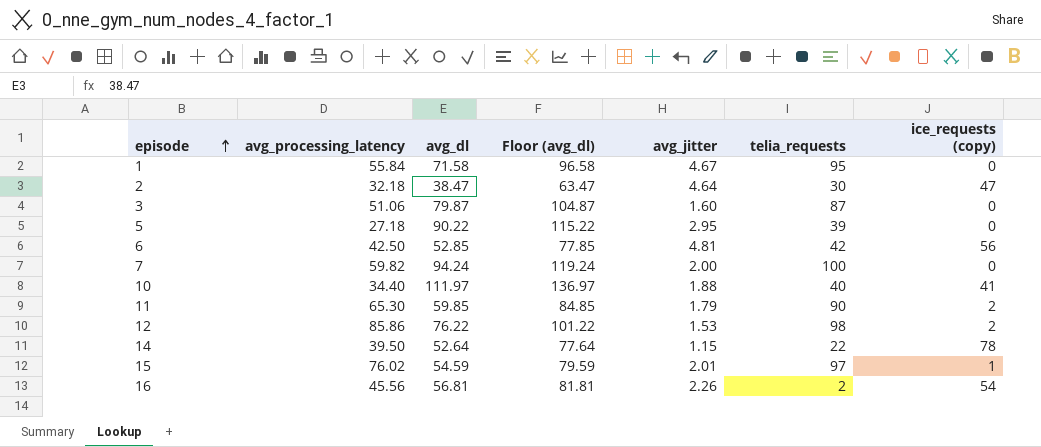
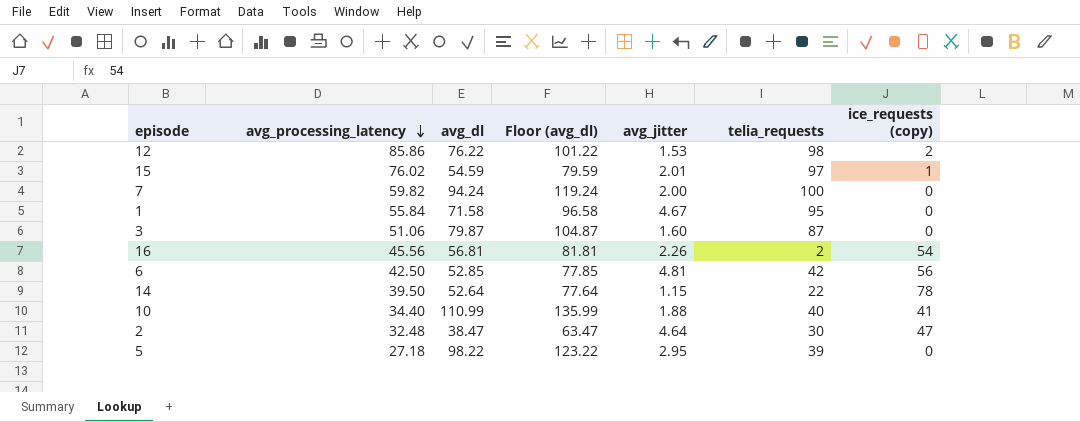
row order: episode ascending -> avg_processing_latency descending
row 11: 65.30 | 59.85 | 84.85 | 1.79 | 90 | 2 -> none
10 | avg_dl: 111.97 -> 110.99
10 | Floor (avg_dl): 136.97 -> 135.99
2 | avg_processing_latency: 32.18 -> 32.48
5 | avg_dl: 90.22 -> 98.22
5 | Floor (avg_dl): 115.22 -> 123.22

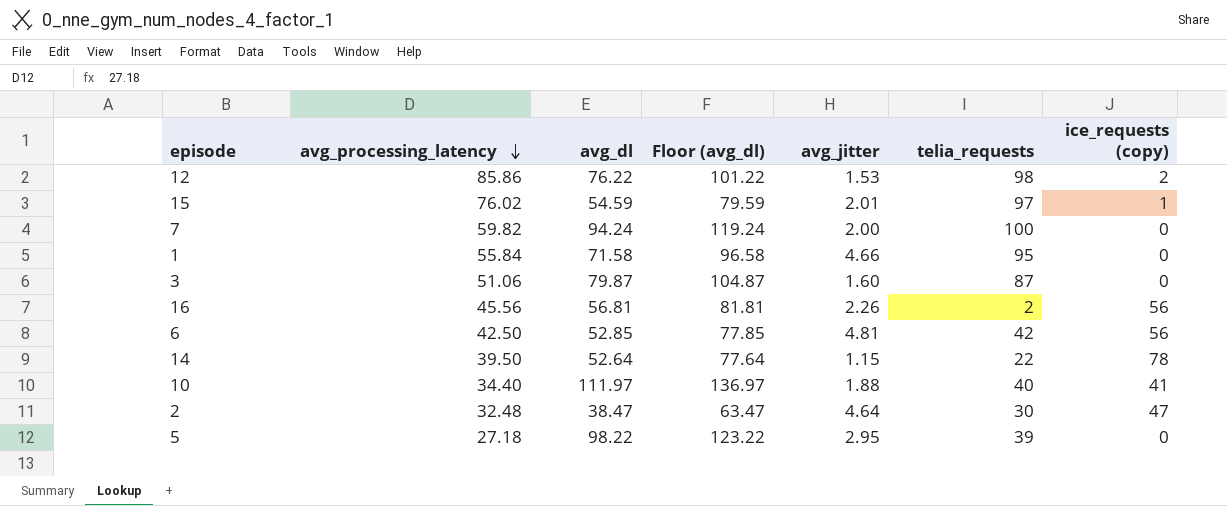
1 | avg_jitter: 4.67 -> 4.66
16 | ice_requests (copy): 54 -> 56
10 | avg_dl: 110.99 -> 111.97
10 | Floor (avg_dl): 135.99 -> 136.97

